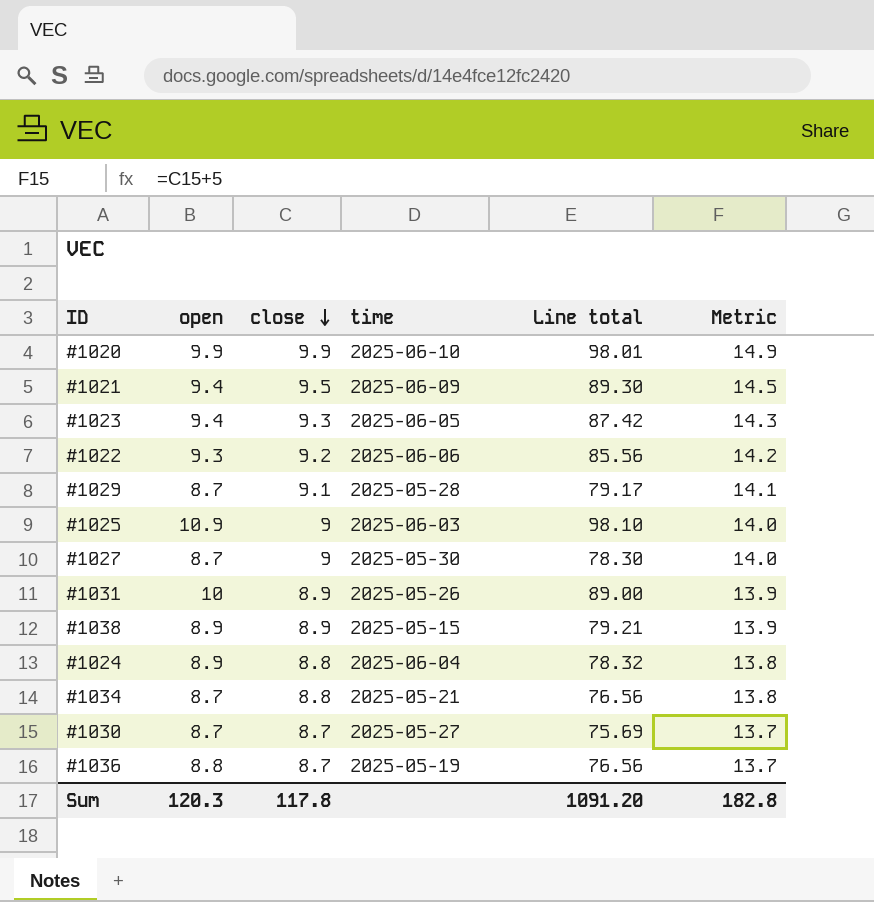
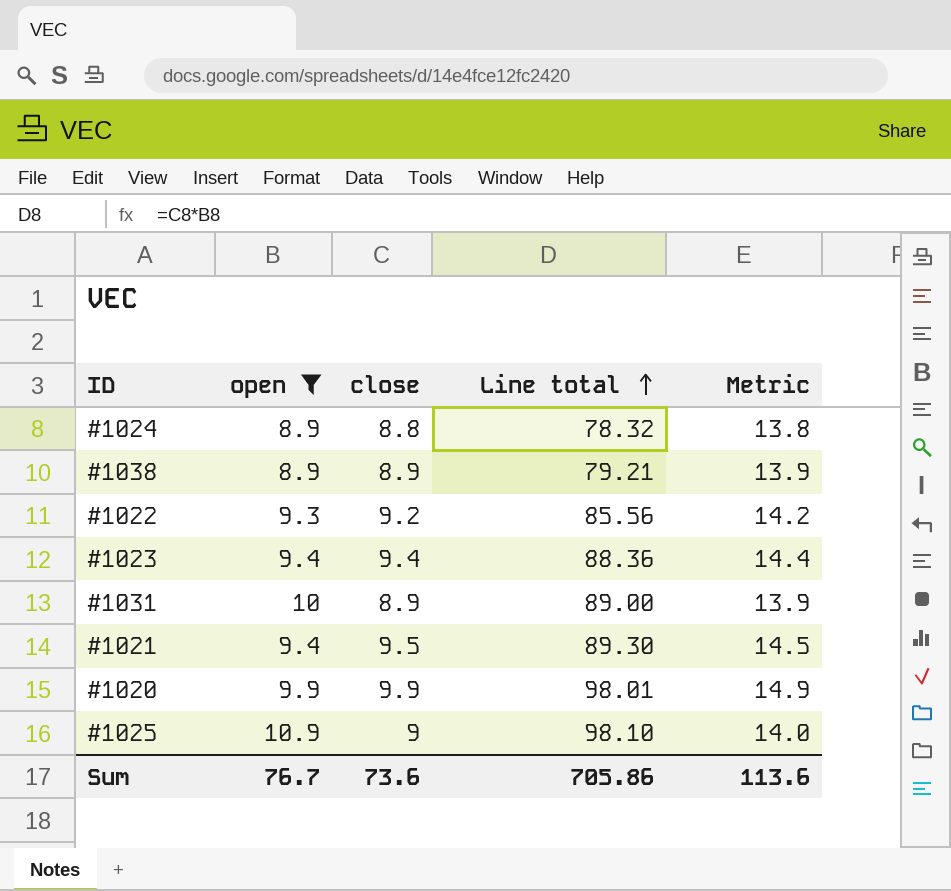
filter: none -> open >= 8.9
row order: close descending -> Line total ascending
column time | position: 4 -> none
#1023 | close: 9.3 -> 9.4
#1023 | Line total: 87.42 -> 88.36
#1023 | Metric: 14.3 -> 14.4
Sum | open: 120.3 -> 76.7
Sum | close: 117.8 -> 73.6
Sum | Line total: 1091.20 -> 705.86
Sum | Metric: 182.8 -> 113.6

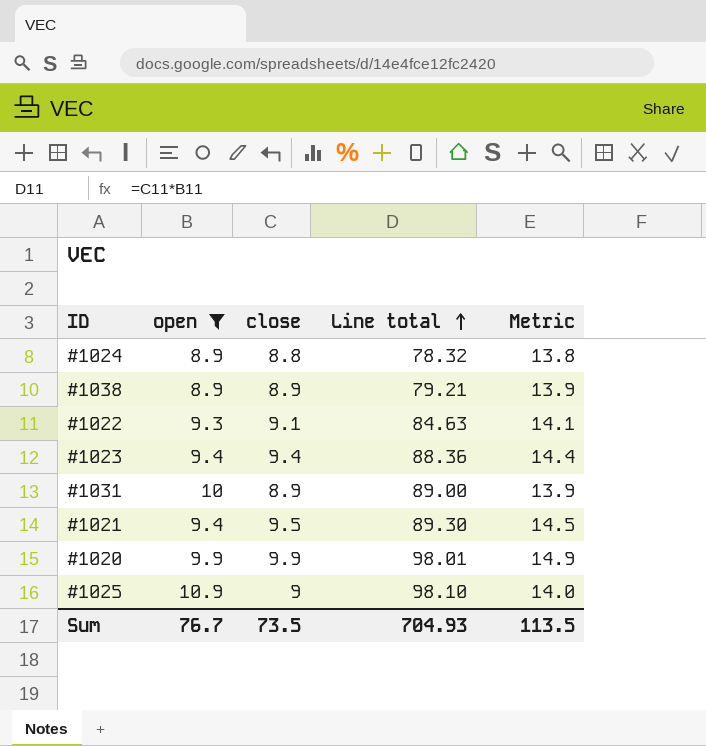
#1022 | close: 9.2 -> 9.1
#1022 | Line total: 85.56 -> 84.63
#1022 | Metric: 14.2 -> 14.1
Sum | close: 73.6 -> 73.5
Sum | Line total: 705.86 -> 704.93
Sum | Metric: 113.6 -> 113.5

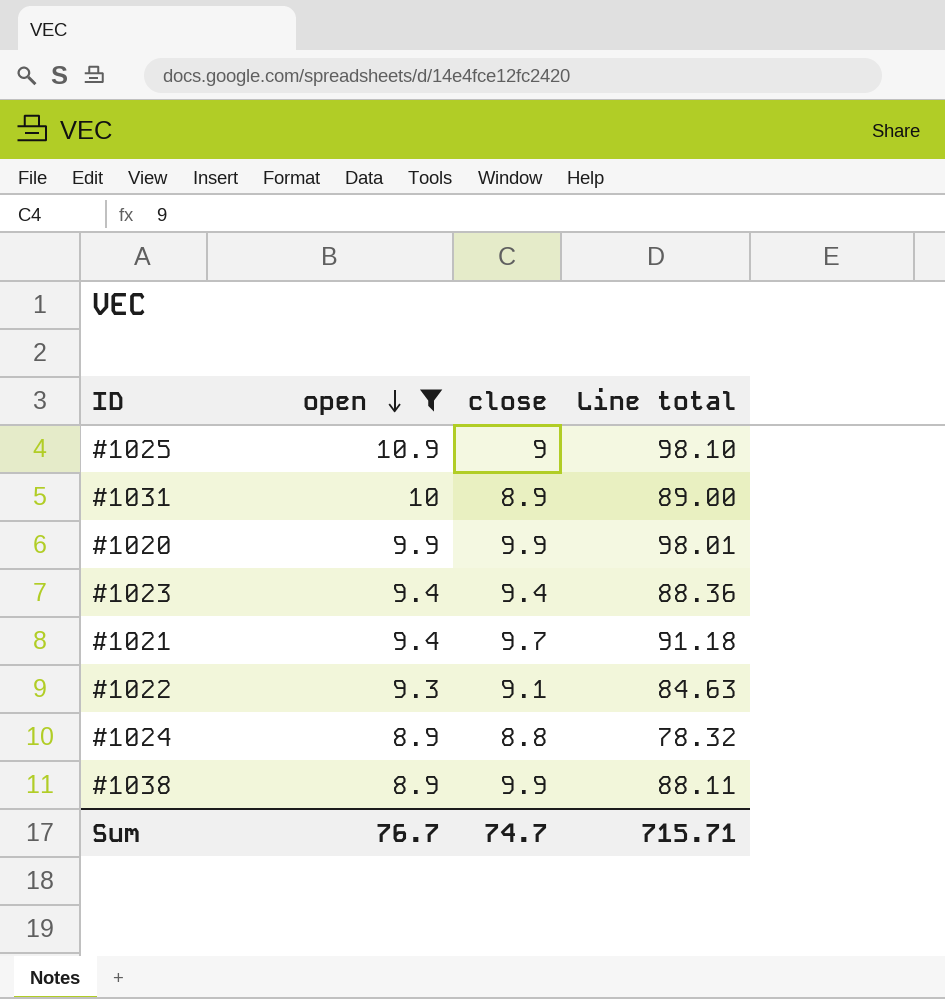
row order: Line total ascending -> open descending
column Metric | formula: [close] + 5 -> none
#1021 | close: 9.5 -> 9.7
#1021 | Line total: 89.30 -> 91.18
#1038 | close: 8.9 -> 9.9
#1038 | Line total: 79.21 -> 88.11
Sum | close: 73.5 -> 74.7
Sum | Line total: 704.93 -> 715.71

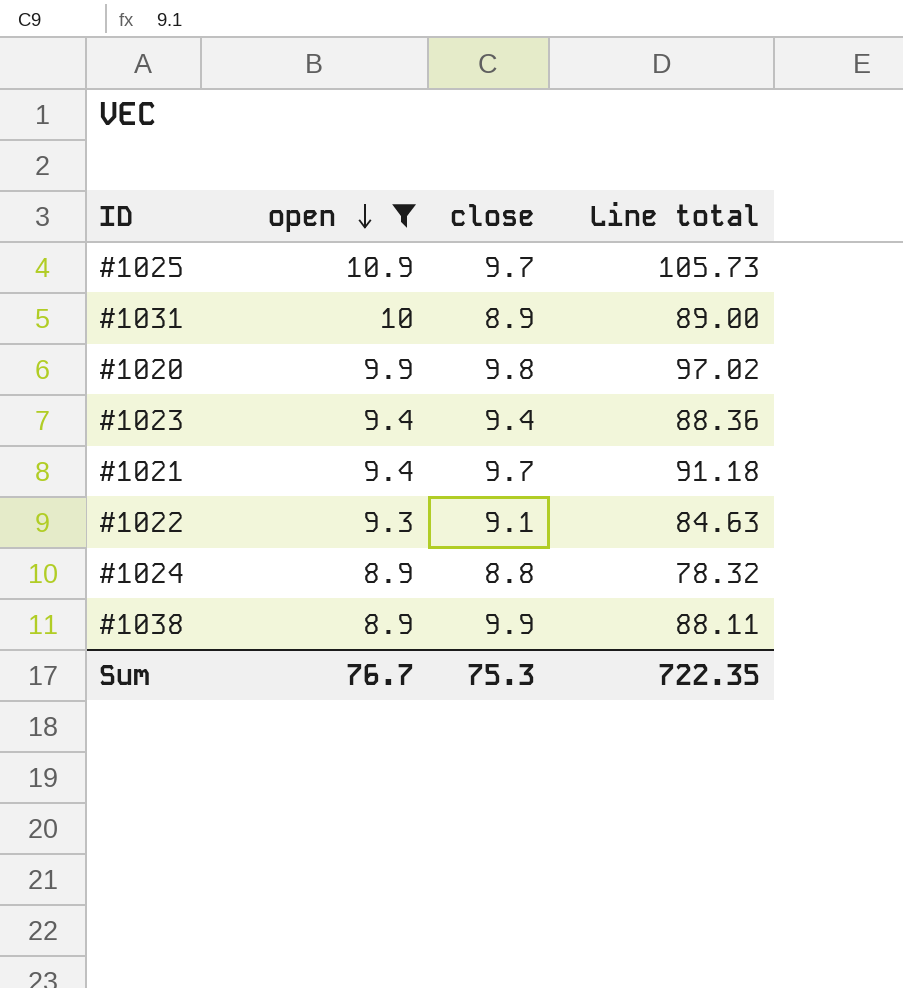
#1025 | close: 9 -> 9.7
#1025 | Line total: 98.10 -> 105.73
#1020 | close: 9.9 -> 9.8
#1020 | Line total: 98.01 -> 97.02
Sum | close: 74.7 -> 75.3
Sum | Line total: 715.71 -> 722.35

